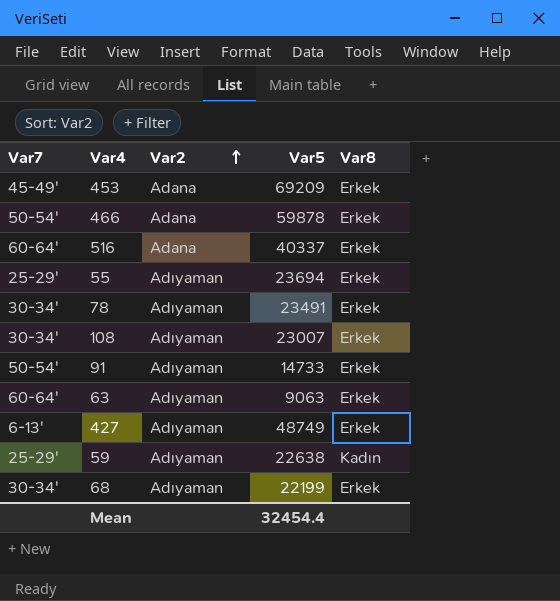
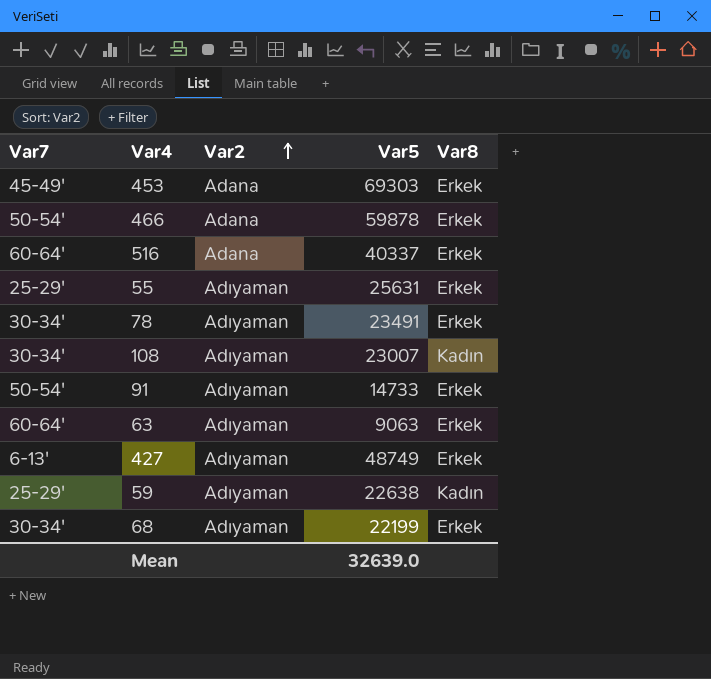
453 | Var5: 69209 -> 69303
55 | Var5: 23694 -> 25631
108 | Var8: Erkek -> Kadın
Mean | Var5: 32454.4 -> 32639.0

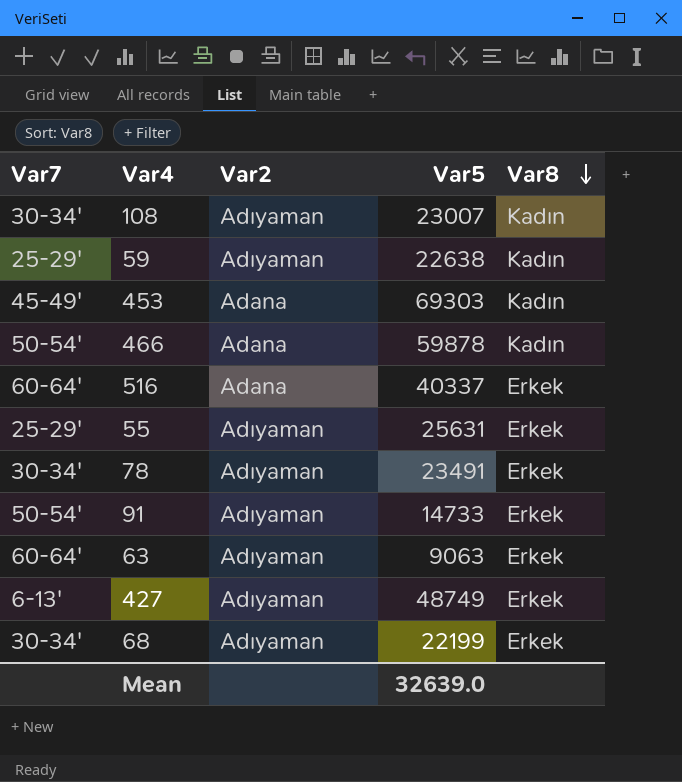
row order: Var2 ascending -> Var8 descending
453 | Var8: Erkek -> Kadın
466 | Var8: Erkek -> Kadın

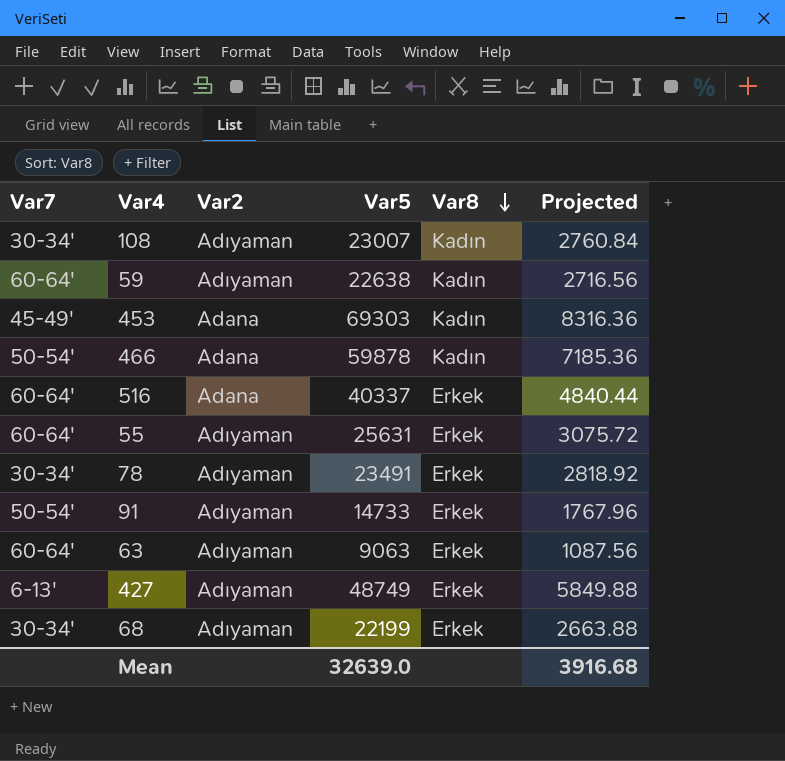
column Projected | formula: none -> [Var5] * 0.12
59 | Var7: 25-29' -> 60-64'
55 | Var7: 25-29' -> 60-64'

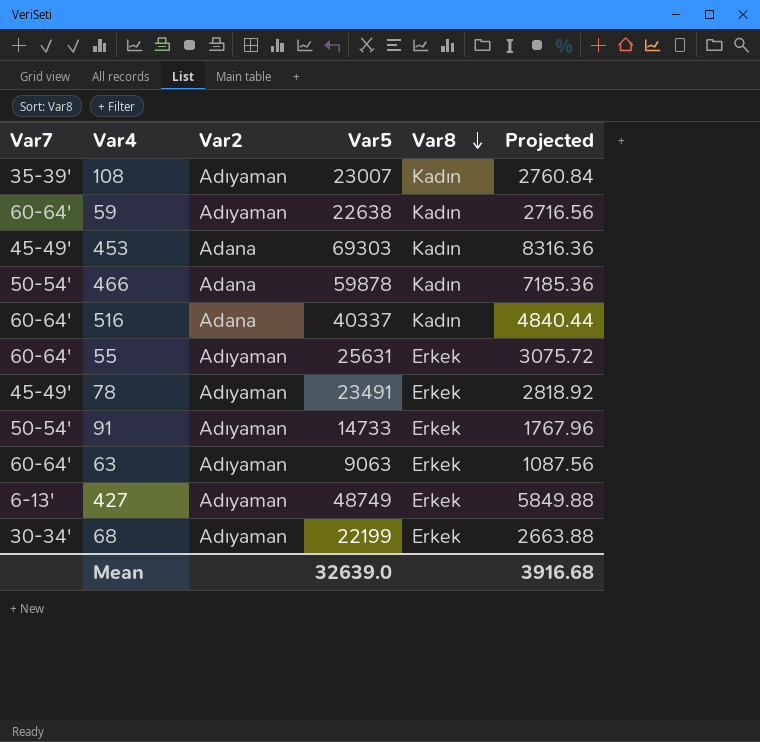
108 | Var7: 30-34' -> 35-39'
516 | Var8: Erkek -> Kadın
78 | Var7: 30-34' -> 45-49'

